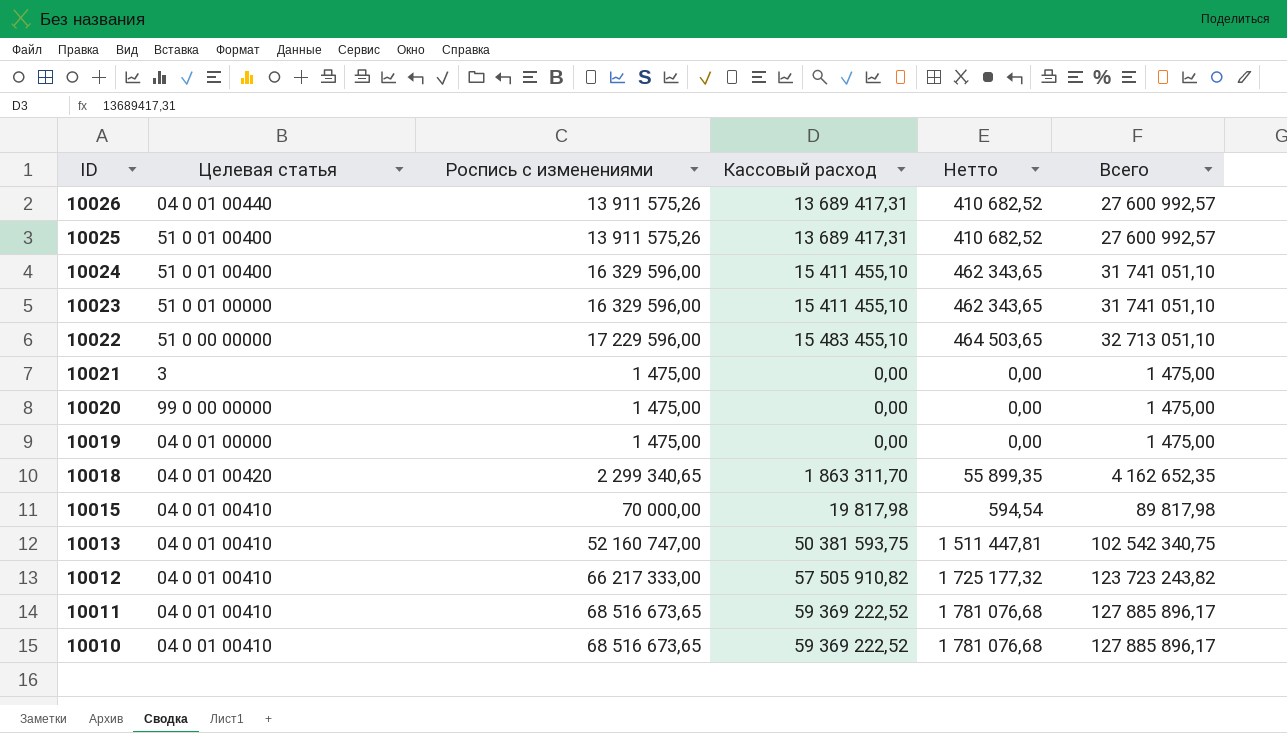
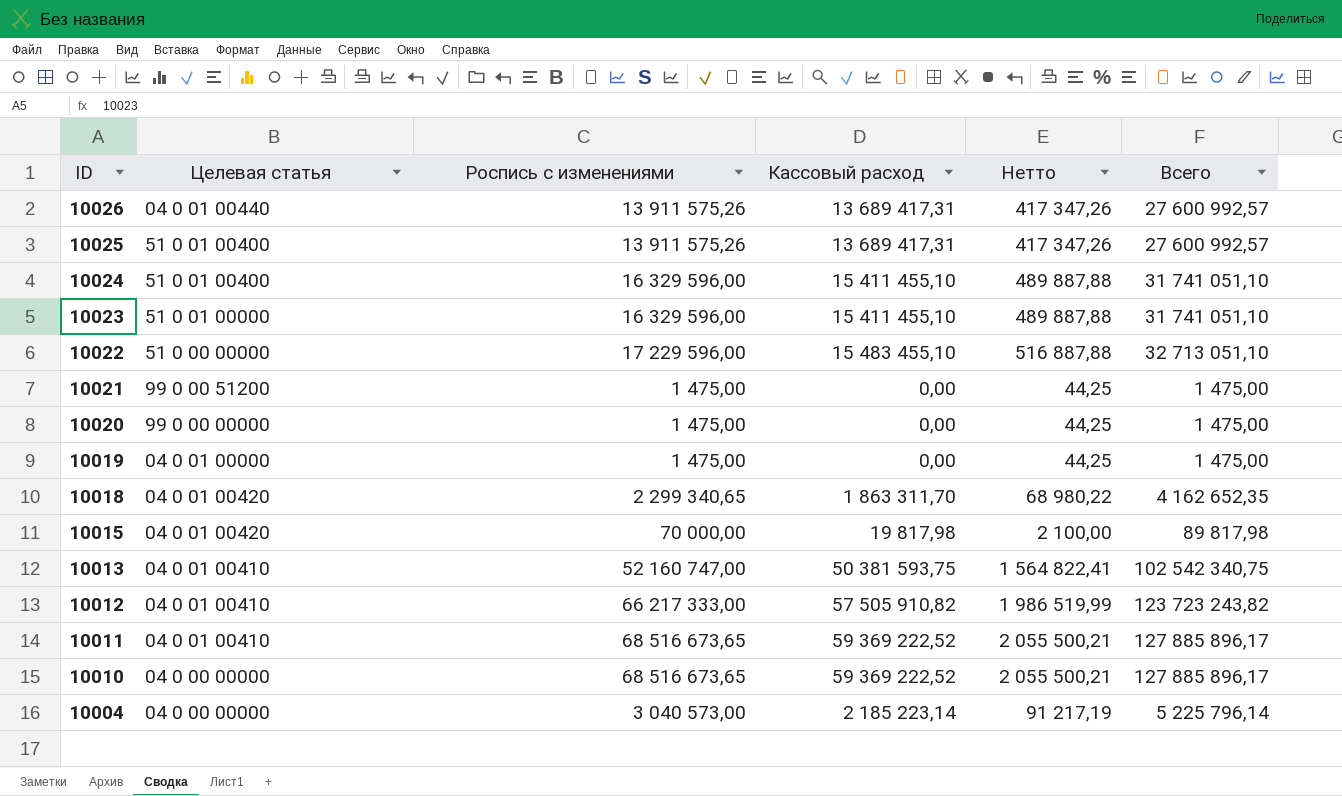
column Нетто | formula: [Кассовый расход] * 0,03 -> [Роспись с изменениями] * 0,03
10021 | Целевая статья: 3 -> 99 0 00 51200
10015 | Целевая статья: 04 0 01 00410 -> 04 0 01 00420
10010 | Целевая статья: 04 0 01 00410 -> 04 0 00 00000
row 10004: none -> 04 0 00 00000 | 3 040 573,00 | 2 185 223,14 | 91 217,19 | 5 225 796,14

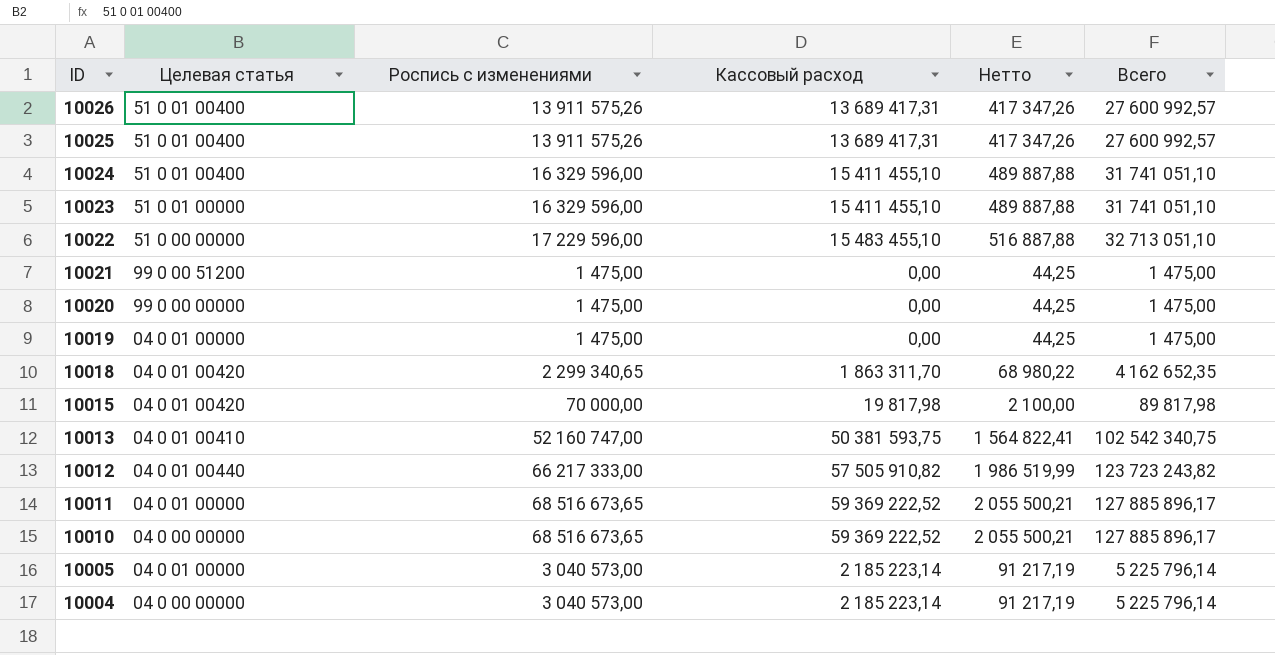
10026 | Целевая статья: 04 0 01 00440 -> 51 0 01 00400
10012 | Целевая статья: 04 0 01 00410 -> 04 0 01 00440
10011 | Целевая статья: 04 0 01 00410 -> 04 0 01 00000
row 10005: none -> 04 0 01 00000 | 3 040 573,00 | 2 185 223,14 | 91 217,19 | 5 225 796,14

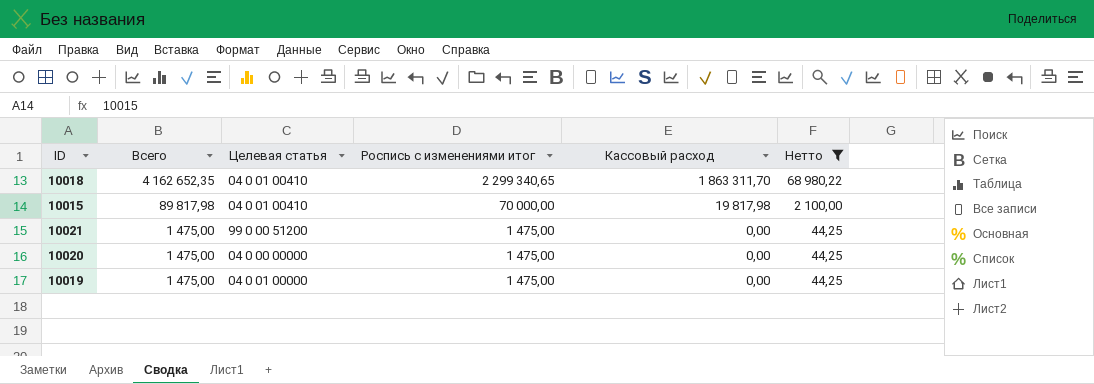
filter: none -> Нетто <= 68 980,22
row order: ID descending -> Всего descending
column Всего | position: 6 -> 2
column name: Роспись с изменениями -> Роспись с изменениями итог
10018 | Целевая статья: 04 0 01 00420 -> 04 0 01 00410
10015 | Целевая статья: 04 0 01 00420 -> 04 0 01 00410
10020 | Целевая статья: 99 0 00 00000 -> 04 0 00 00000

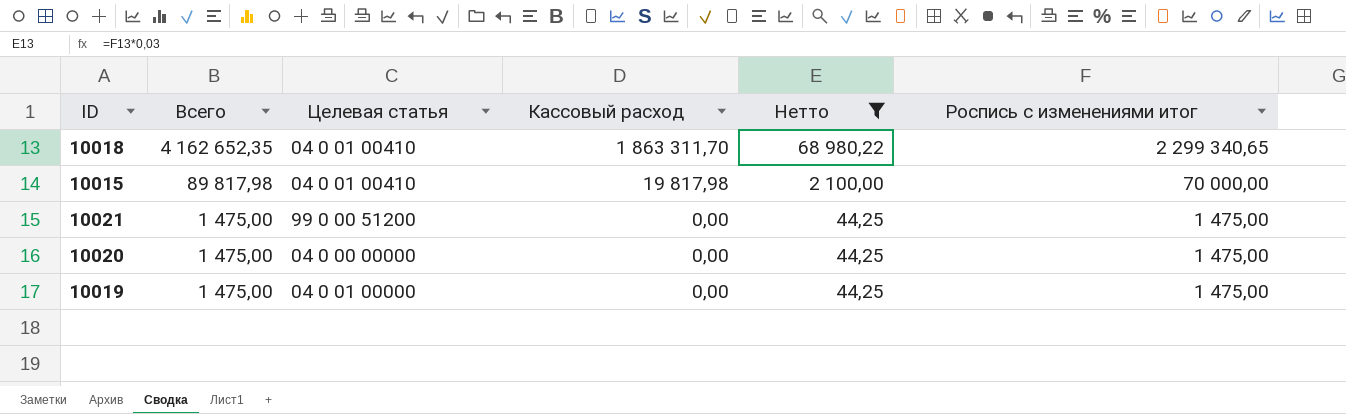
column Роспись с изменениями итог | position: 4 -> 6

